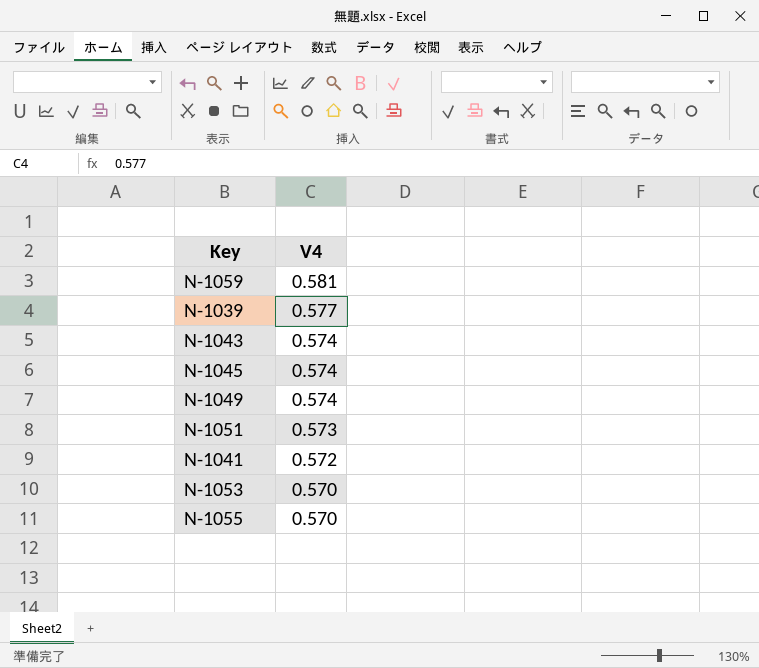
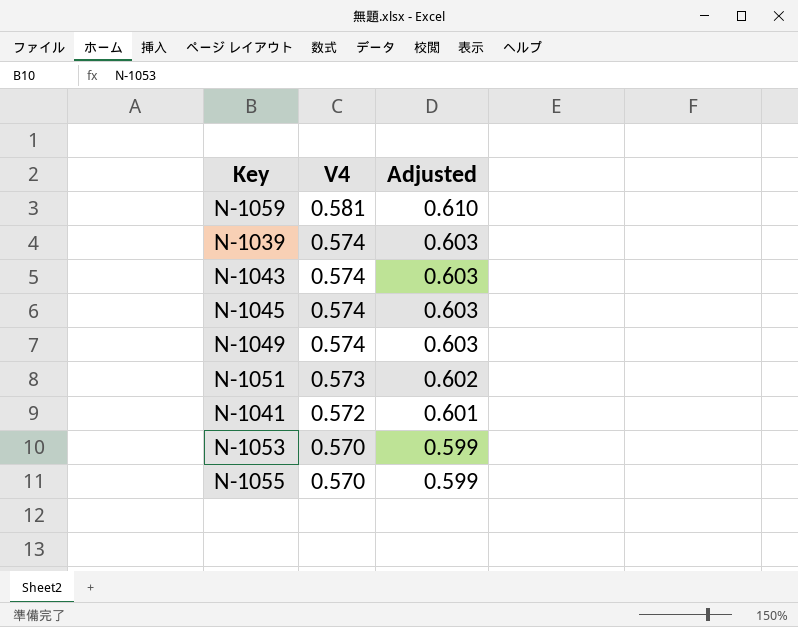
column Adjusted | formula: none -> [V4] * 1.05
N-1039 | V4: 0.577 -> 0.574

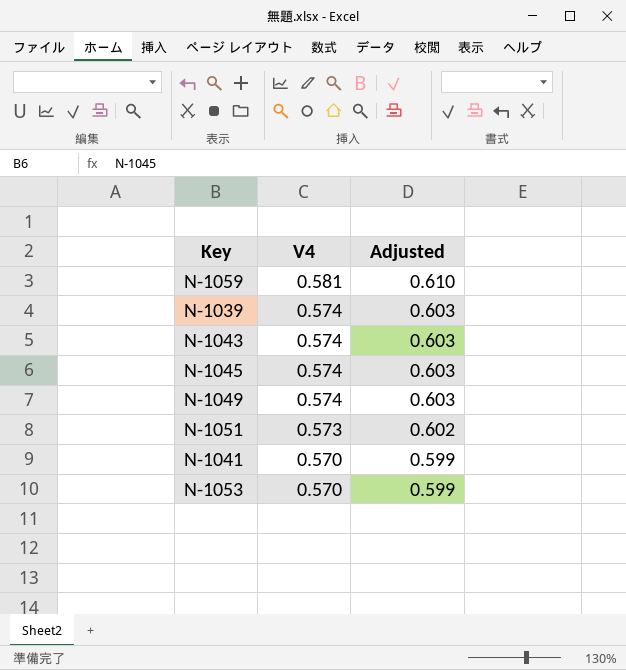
row N-1055: 0.570 | 0.599 -> none
N-1041 | V4: 0.572 -> 0.570
N-1041 | Adjusted: 0.601 -> 0.599

